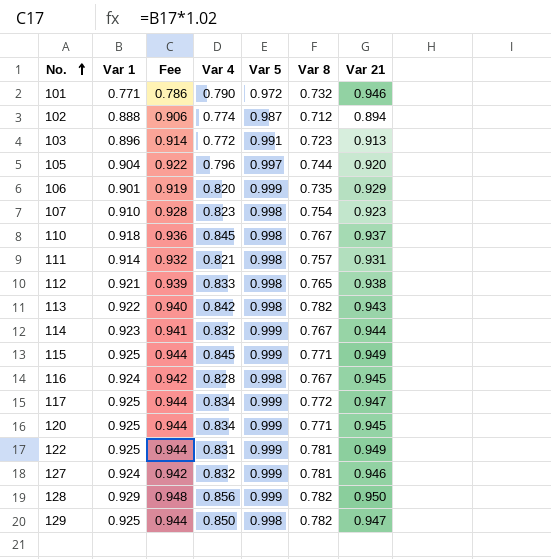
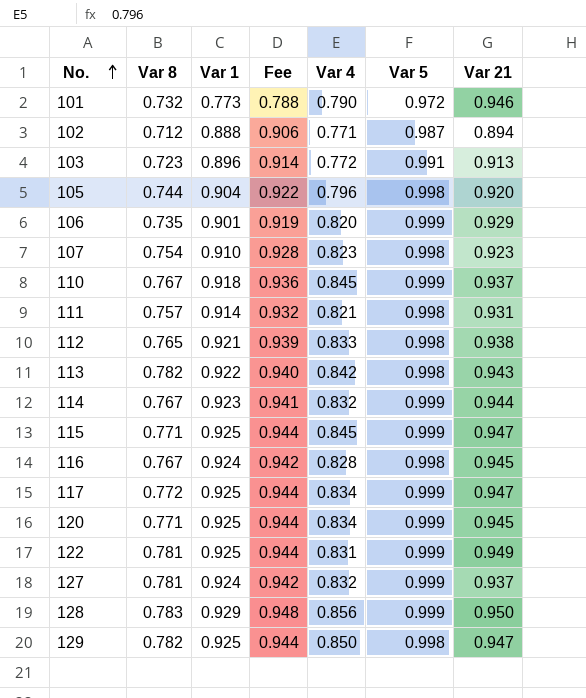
column Var 8 | position: 6 -> 2
101 | Var 1: 0.771 -> 0.773
101 | Fee: 0.786 -> 0.788
102 | Var 4: 0.774 -> 0.771
105 | Var 5: 0.997 -> 0.998
110 | Var 5: 0.998 -> 0.999
115 | Var 21: 0.949 -> 0.947
127 | Var 21: 0.946 -> 0.937
128 | Var 8: 0.782 -> 0.783

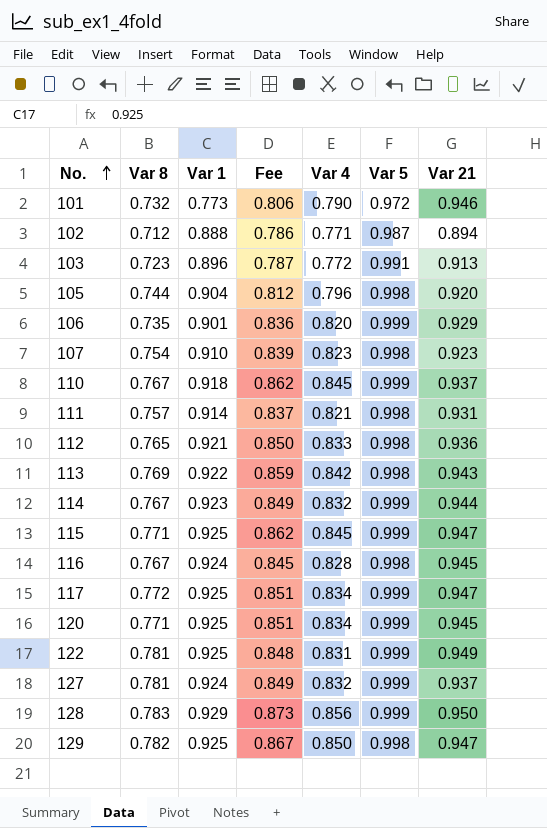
column Fee | formula: [Var 1] * 1.02 -> [Var 4] * 1.02
112 | Var 21: 0.938 -> 0.936
113 | Var 8: 0.782 -> 0.769

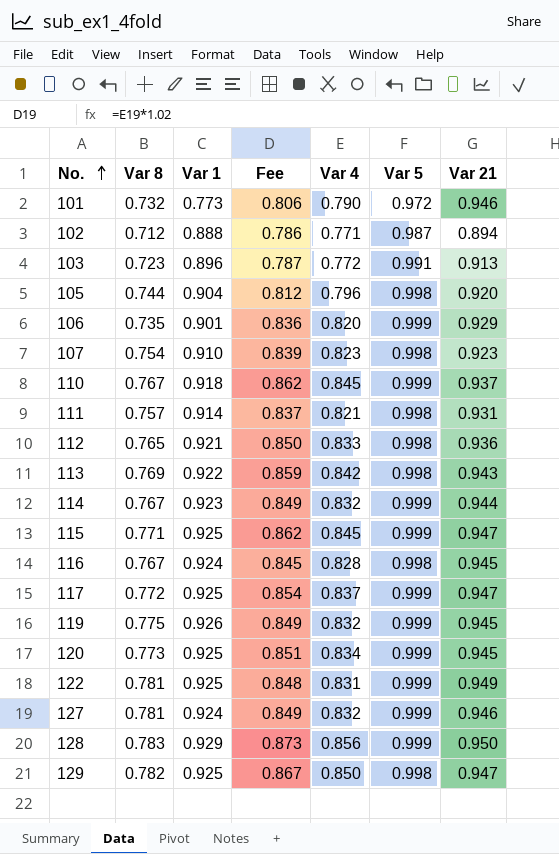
117 | Fee: 0.851 -> 0.854
117 | Var 4: 0.834 -> 0.837
row 119: none -> 0.775 | 0.926 | 0.849 | 0.832 | 0.999 | 0.945
120 | Var 8: 0.771 -> 0.773
127 | Var 21: 0.937 -> 0.946

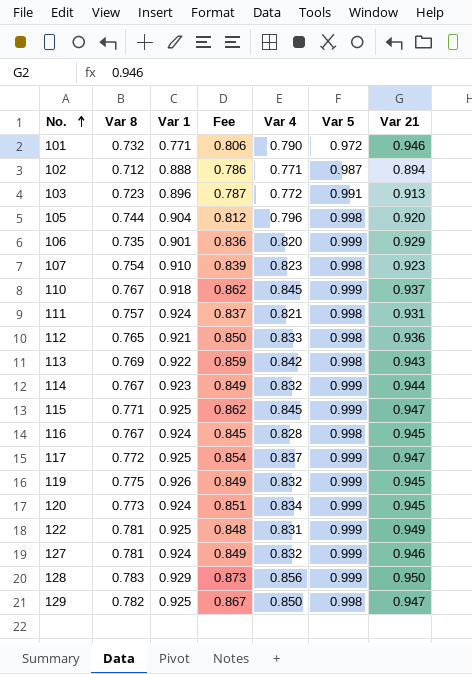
101 | Var 1: 0.773 -> 0.771
111 | Var 1: 0.914 -> 0.924
120 | Var 1: 0.925 -> 0.924

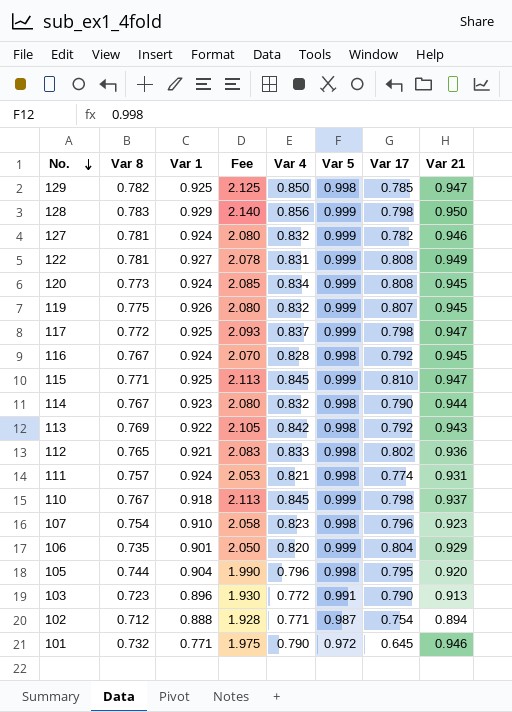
row order: No. ascending -> No. descending
column Fee | formula: [Var 4] * 1.02 -> [Var 4] * 2.5
column Var 17 | position: none -> 7
122 | Var 1: 0.925 -> 0.927
114 | Var 5: 0.999 -> 0.998

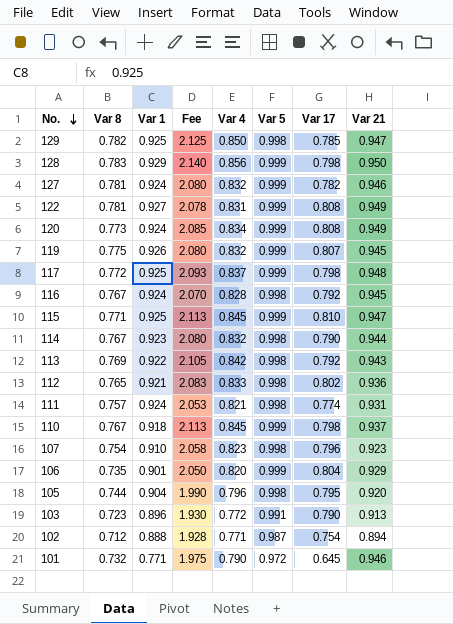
120 | Var 21: 0.945 -> 0.949
117 | Var 21: 0.947 -> 0.948

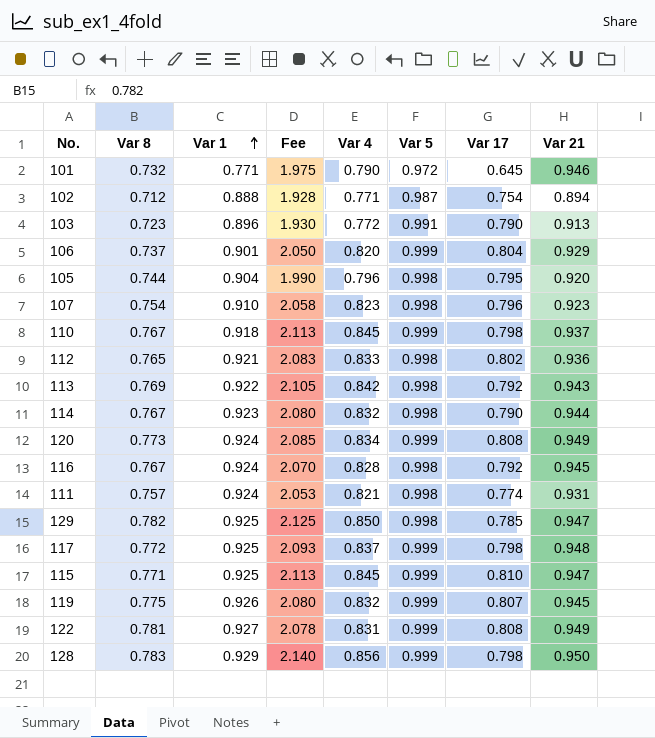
row order: No. descending -> Var 1 ascending
row 127: 0.781 | 0.924 | 2.080 | 0.832 | 0.999 | 0.782 | 0.946 -> none
106 | Var 8: 0.735 -> 0.737

